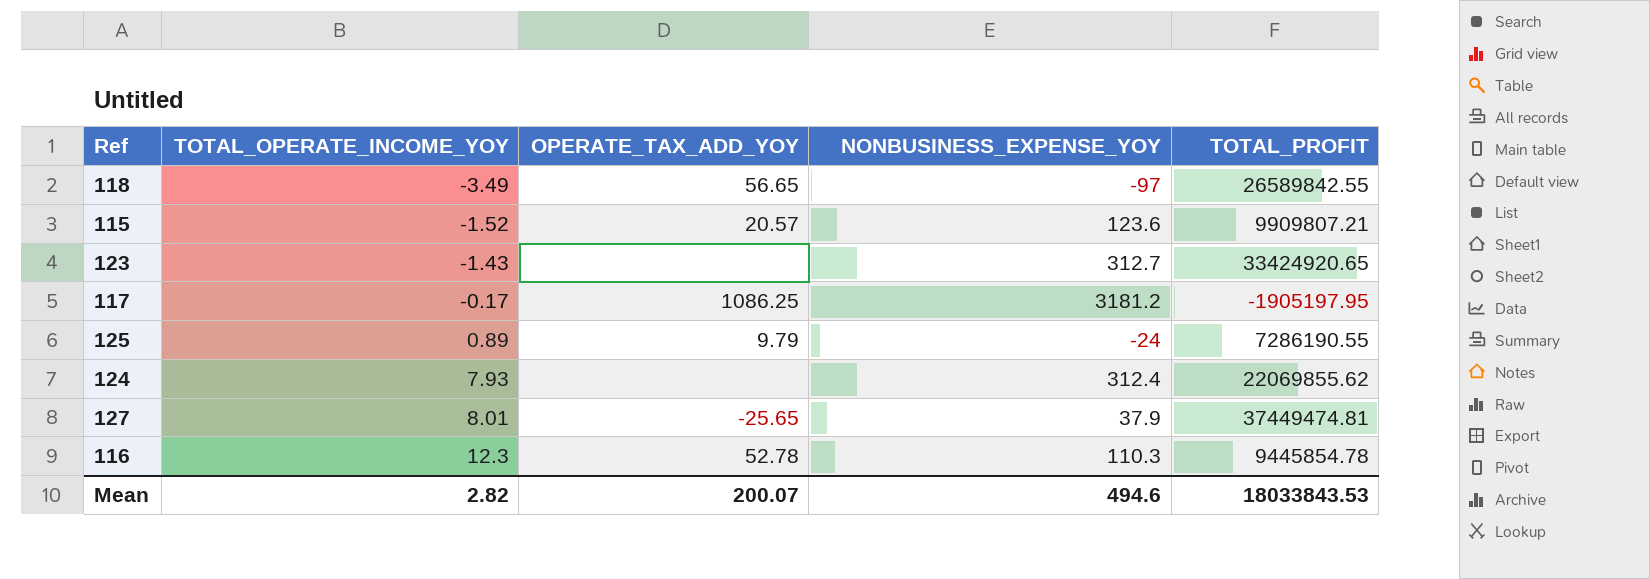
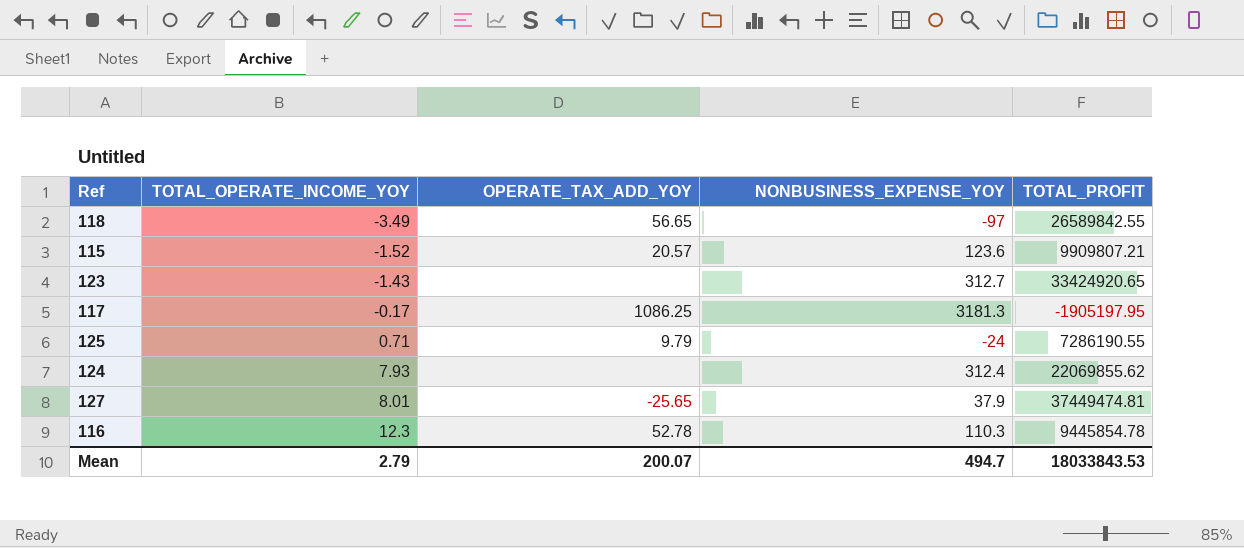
117 | NONBUSINESS_EXPENSE_YOY: 3181.2 -> 3181.3
125 | TOTAL_OPERATE_INCOME_YOY: 0.89 -> 0.71
Mean | TOTAL_OPERATE_INCOME_YOY: 2.82 -> 2.79
Mean | NONBUSINESS_EXPENSE_YOY: 494.6 -> 494.7

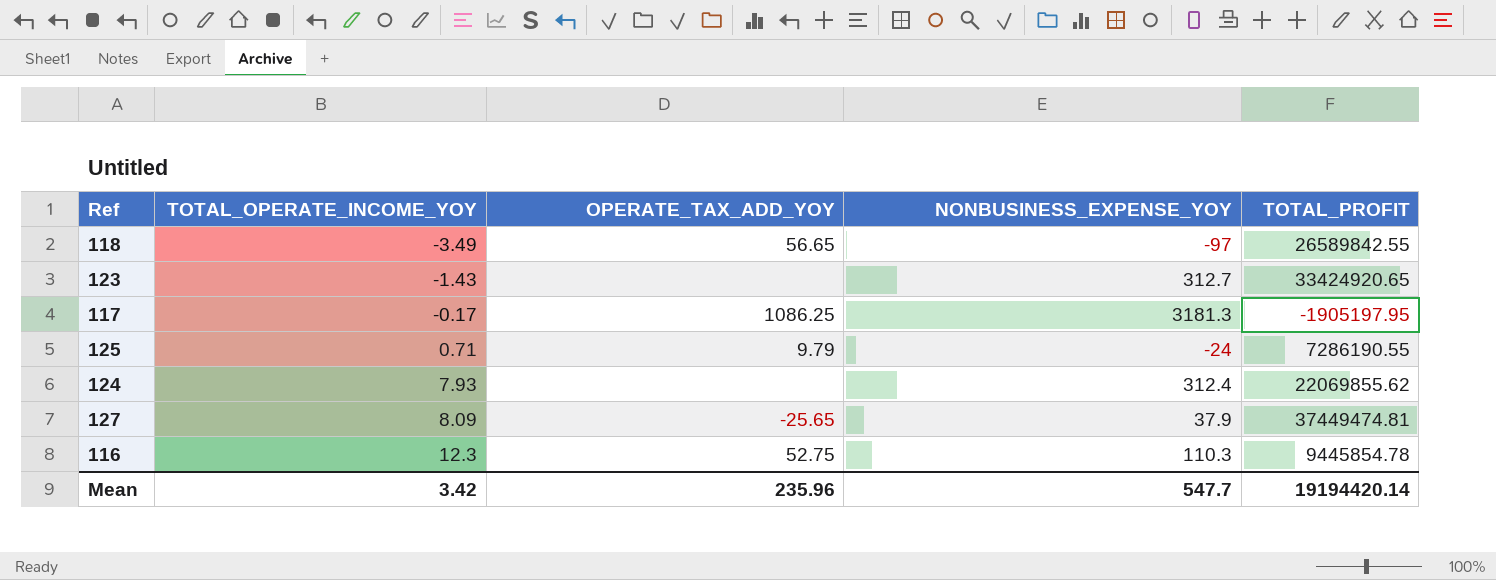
row 115: -1.52 | 20.57 | 123.6 | 9909807.21 -> none
127 | TOTAL_OPERATE_INCOME_YOY: 8.01 -> 8.09
116 | OPERATE_TAX_ADD_YOY: 52.78 -> 52.75
Mean | TOTAL_OPERATE_INCOME_YOY: 2.79 -> 3.42
Mean | OPERATE_TAX_ADD_YOY: 200.07 -> 235.96
Mean | NONBUSINESS_EXPENSE_YOY: 494.7 -> 547.7
Mean | TOTAL_PROFIT: 18033843.53 -> 19194420.14

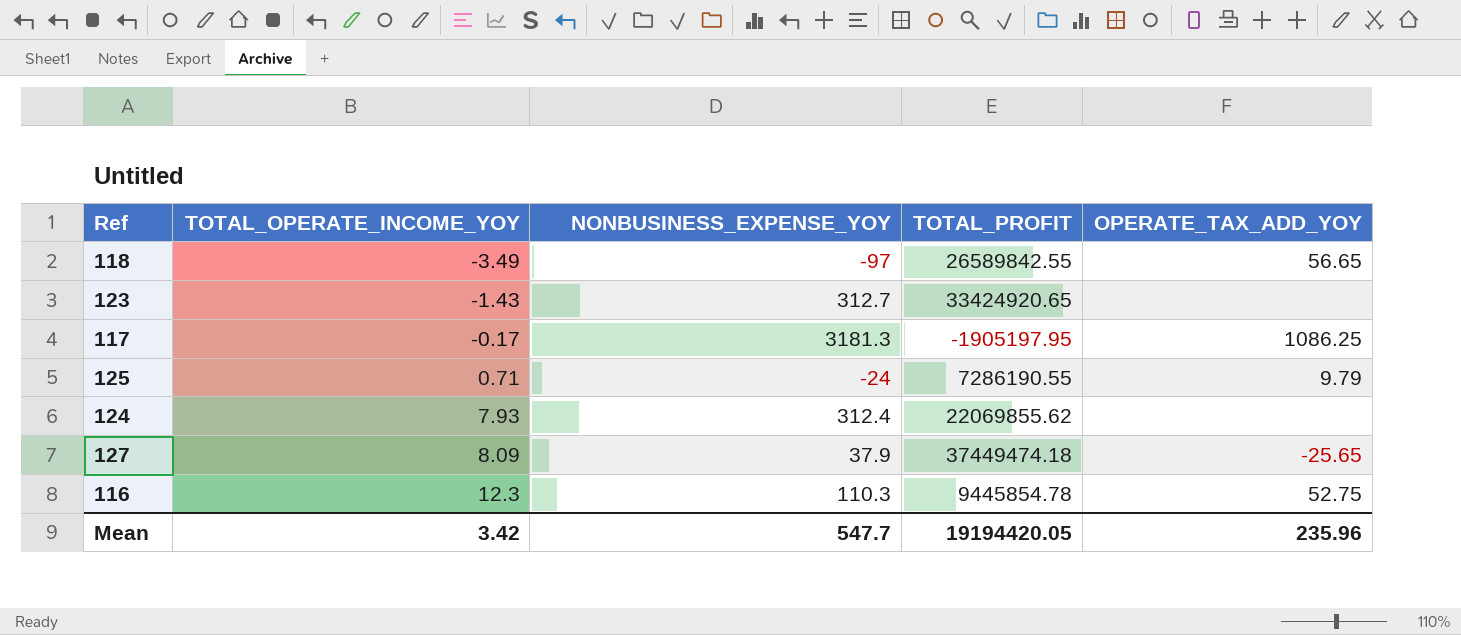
column OPERATE_TAX_ADD_YOY | position: 3 -> 5
127 | TOTAL_PROFIT: 37449474.81 -> 37449474.18
Mean | TOTAL_PROFIT: 19194420.14 -> 19194420.05

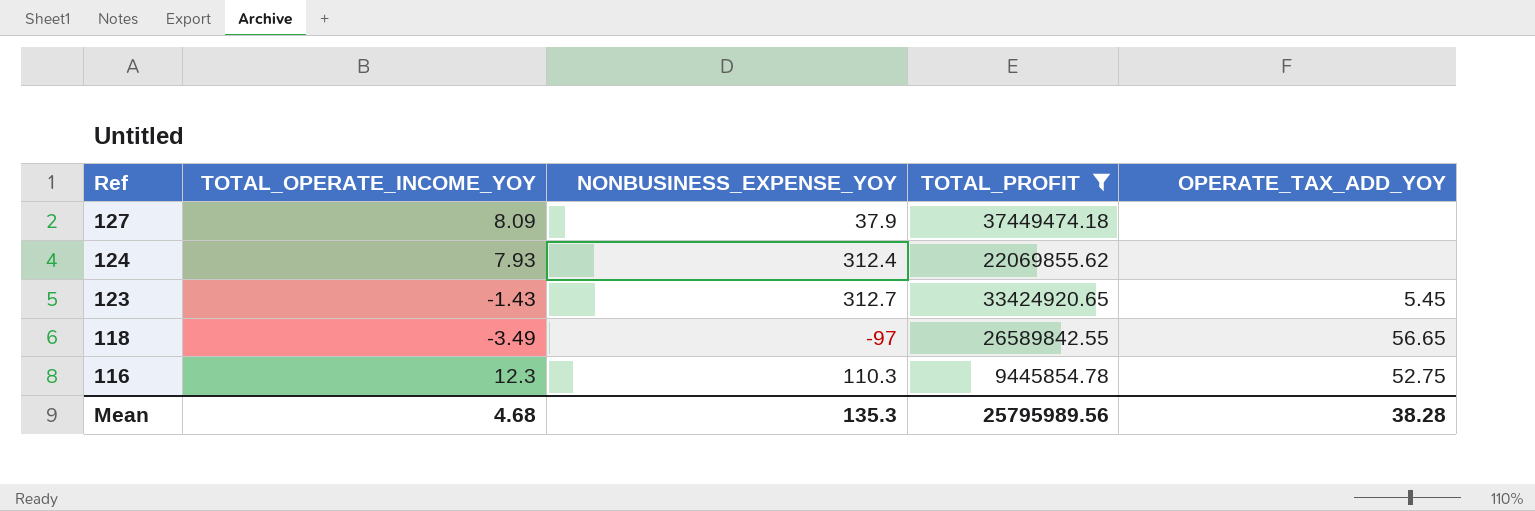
filter: none -> TOTAL_PROFIT >= 9445854.78
row order: TOTAL_OPERATE_INCOME_YOY ascending -> Ref descending
127 | OPERATE_TAX_ADD_YOY: -25.65 -> none
123 | OPERATE_TAX_ADD_YOY: none -> 5.45
Mean | TOTAL_OPERATE_INCOME_YOY: 3.42 -> 4.68
Mean | NONBUSINESS_EXPENSE_YOY: 547.7 -> 135.3
Mean | TOTAL_PROFIT: 19194420.05 -> 25795989.56
Mean | OPERATE_TAX_ADD_YOY: 235.96 -> 38.28

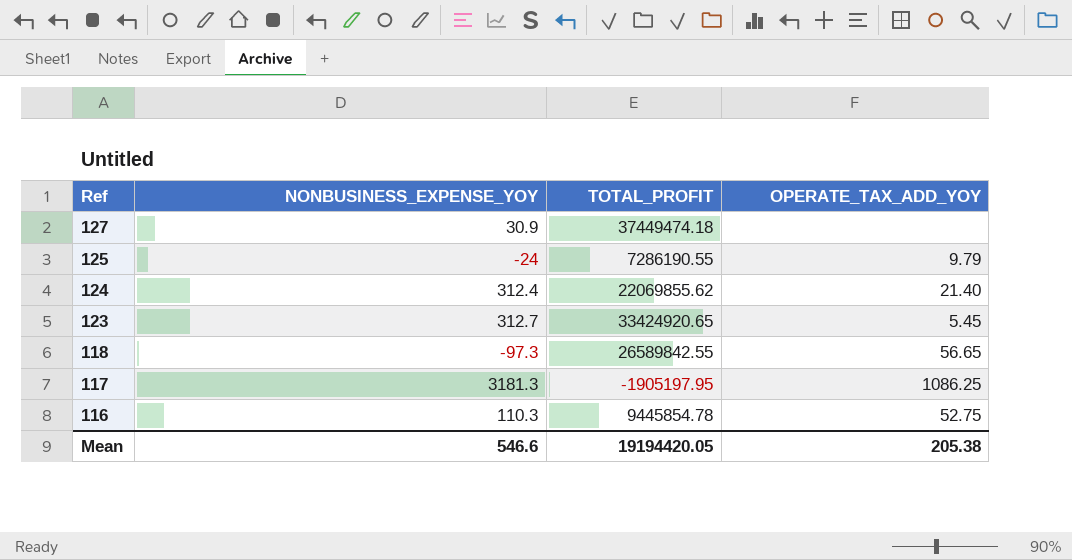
filter: TOTAL_PROFIT >= 9445854.78 -> none
column TOTAL_OPERATE_INCOME_YOY | position: 2 -> none
127 | NONBUSINESS_EXPENSE_YOY: 37.9 -> 30.9
124 | OPERATE_TAX_ADD_YOY: none -> 21.40
118 | NONBUSINESS_EXPENSE_YOY: -97 -> -97.3
Mean | NONBUSINESS_EXPENSE_YOY: 135.3 -> 546.6
Mean | TOTAL_PROFIT: 25795989.56 -> 19194420.05
Mean | OPERATE_TAX_ADD_YOY: 38.28 -> 205.38

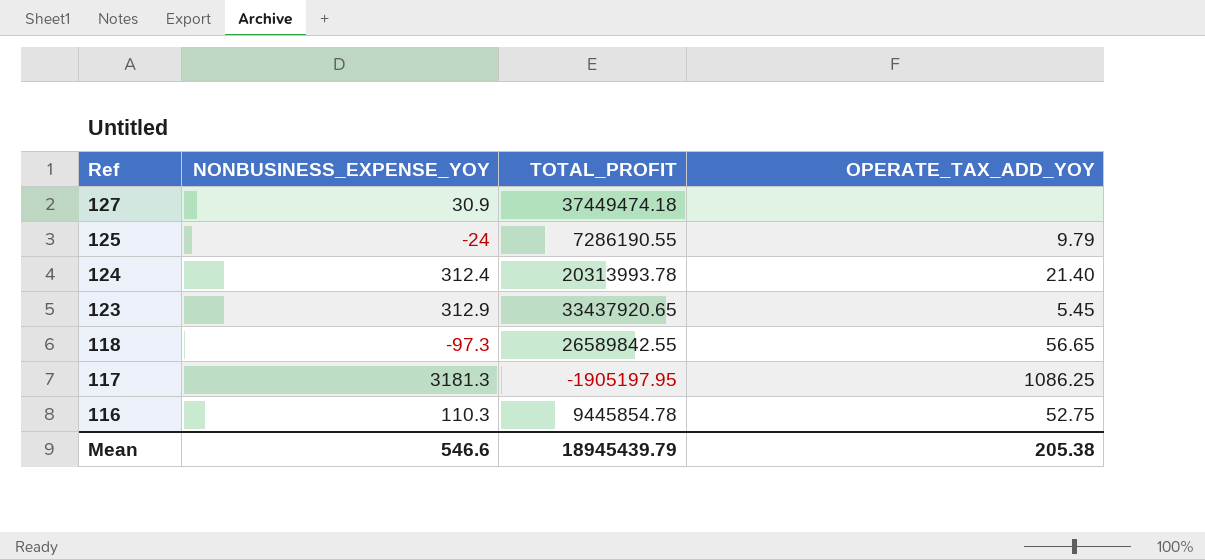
124 | TOTAL_PROFIT: 22069855.62 -> 20313993.78
123 | NONBUSINESS_EXPENSE_YOY: 312.7 -> 312.9
123 | TOTAL_PROFIT: 33424920.65 -> 33437920.65
Mean | TOTAL_PROFIT: 19194420.05 -> 18945439.79

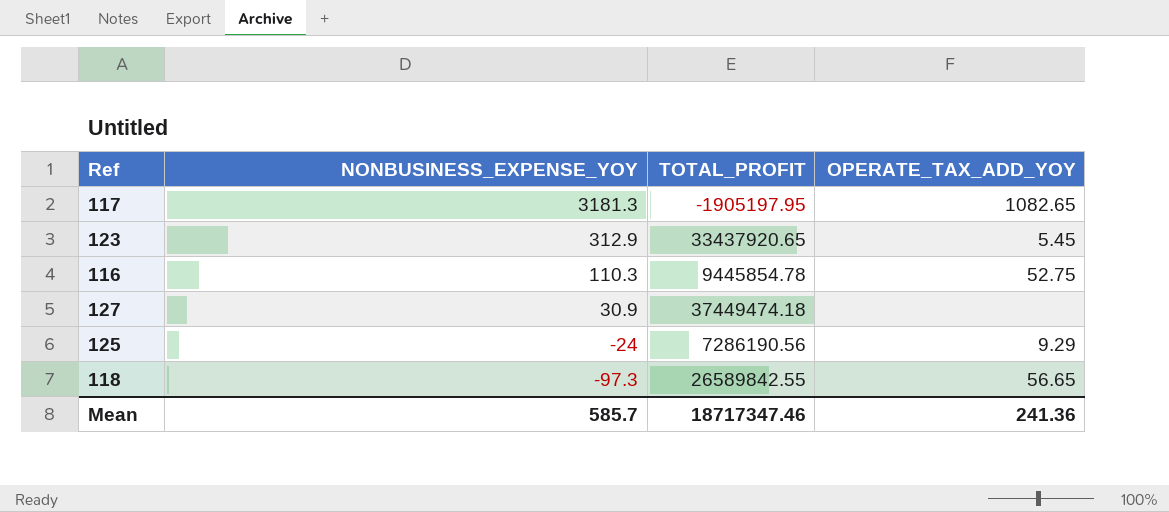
row order: Ref descending -> NONBUSINESS_EXPENSE_YOY descending
row 124: 312.4 | 20313993.78 | 21.40 -> none
117 | OPERATE_TAX_ADD_YOY: 1086.25 -> 1082.65
125 | TOTAL_PROFIT: 7286190.55 -> 7286190.56
125 | OPERATE_TAX_ADD_YOY: 9.79 -> 9.29
Mean | NONBUSINESS_EXPENSE_YOY: 546.6 -> 585.7
Mean | TOTAL_PROFIT: 18945439.79 -> 18717347.46
Mean | OPERATE_TAX_ADD_YOY: 205.38 -> 241.36

